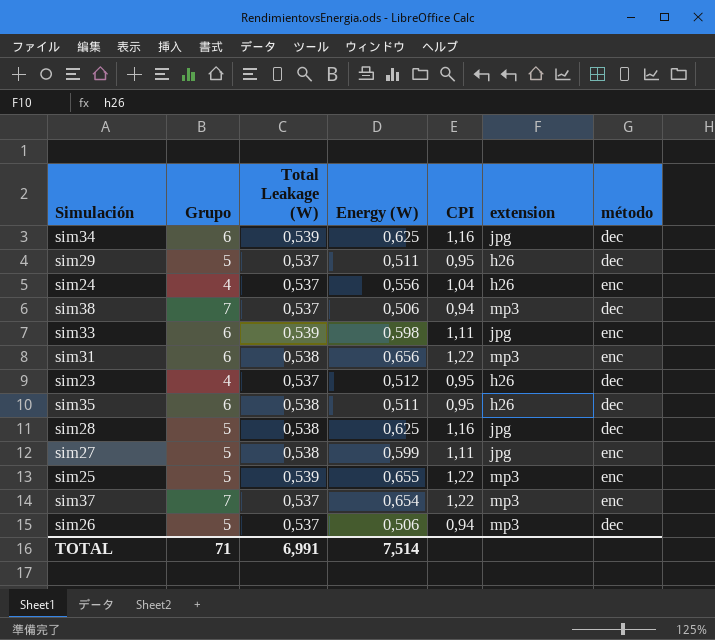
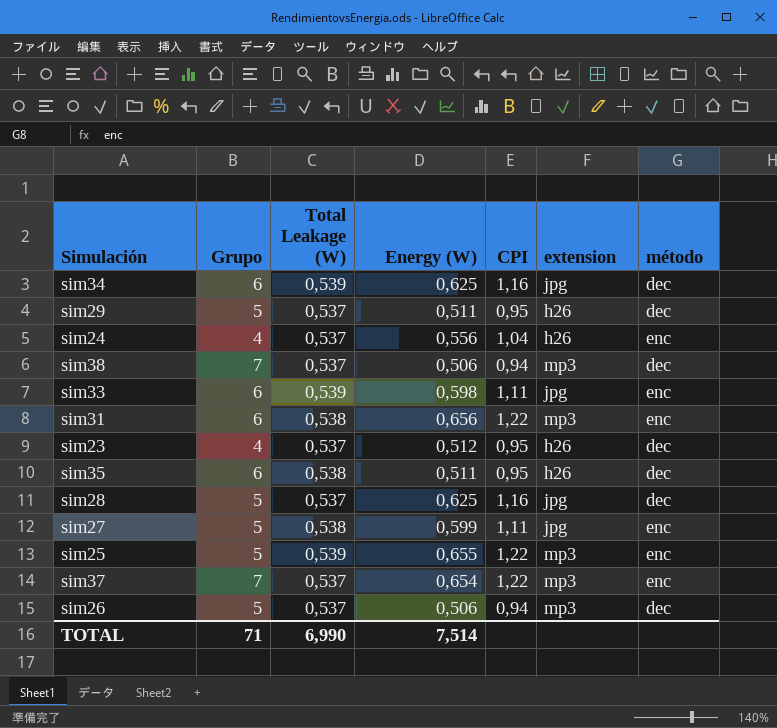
sim28 | Total Leakage (W): 0,538 -> 0,537
TOTAL | Total Leakage (W): 6,991 -> 6,990

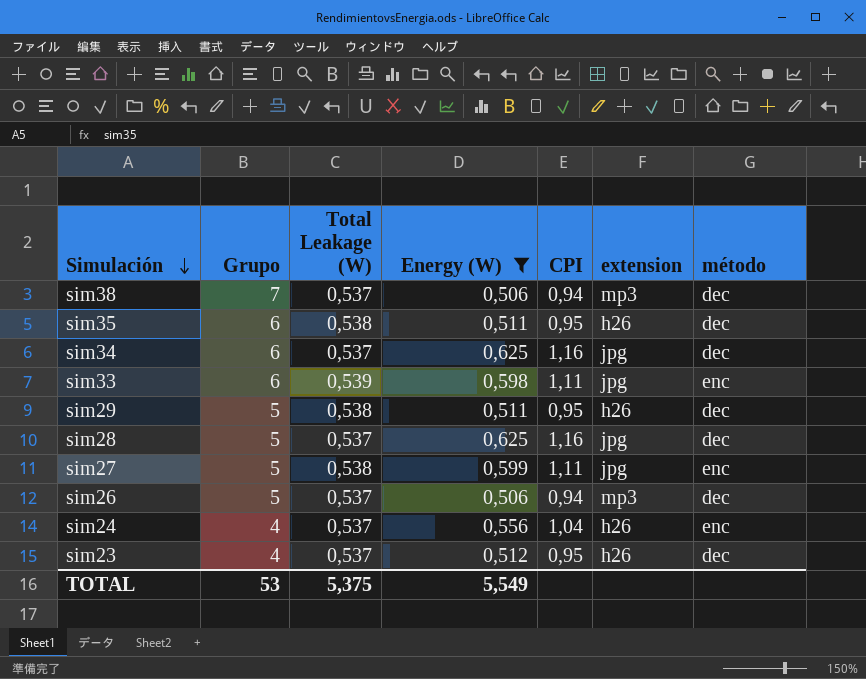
filter: none -> Energy (W) <= 0,625
row order: none -> Simulación descending
sim34 | Total Leakage (W): 0,539 -> 0,537
sim29 | Total Leakage (W): 0,537 -> 0,538
TOTAL | Grupo: 71 -> 53
TOTAL | Total Leakage (W): 6,990 -> 5,375
TOTAL | Energy (W): 7,514 -> 5,549

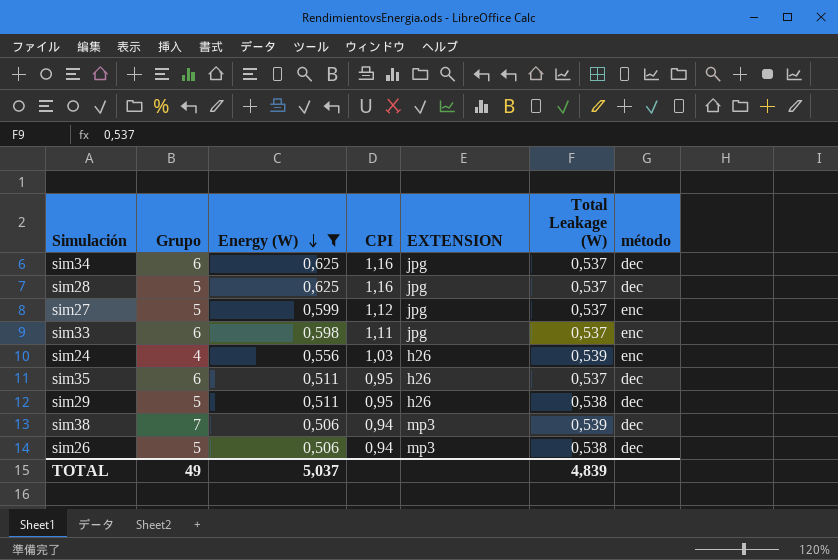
row order: Simulación descending -> Energy (W) descending
column name: extension -> EXTENSION
column Total Leakage (W) | position: 3 -> 6
row sim23: 4 | 0,537 | 0,512 | 0,95 | h26 | dec -> none
sim27 | CPI: 1,11 -> 1,12
sim27 | Total Leakage (W): 0,538 -> 0,537
sim33 | Total Leakage (W): 0,539 -> 0,537
sim24 | CPI: 1,04 -> 1,03
sim24 | Total Leakage (W): 0,537 -> 0,539
sim35 | Total Leakage (W): 0,538 -> 0,537
sim38 | Total Leakage (W): 0,537 -> 0,539
sim26 | Total Leakage (W): 0,537 -> 0,538
TOTAL | Grupo: 53 -> 49
TOTAL | Energy (W): 5,549 -> 5,037
TOTAL | Total Leakage (W): 5,375 -> 4,839

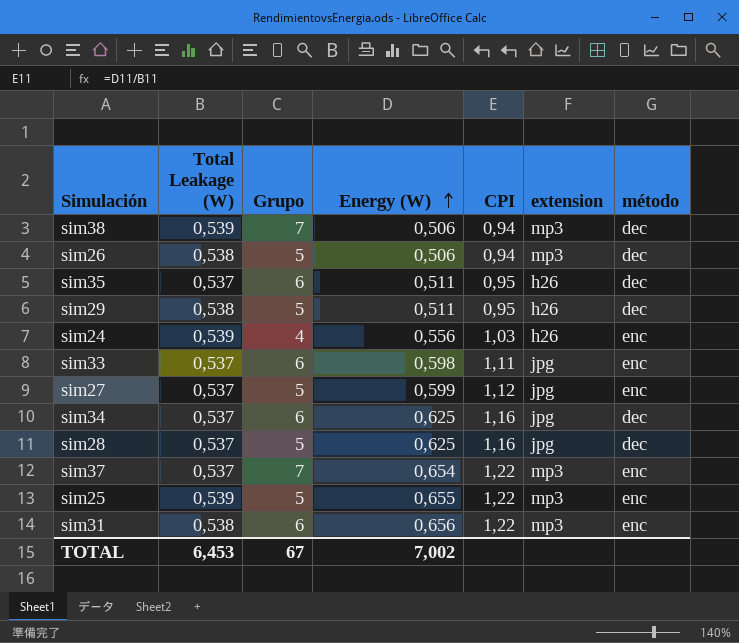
filter: Energy (W) <= 0,625 -> none
row order: Energy (W) descending -> Energy (W) ascending
column Total Leakage (W) | position: 6 -> 2
column name: EXTENSION -> extension
TOTAL | Total Leakage (W): 4,839 -> 6,453
TOTAL | Grupo: 49 -> 67
TOTAL | Energy (W): 5,037 -> 7,002

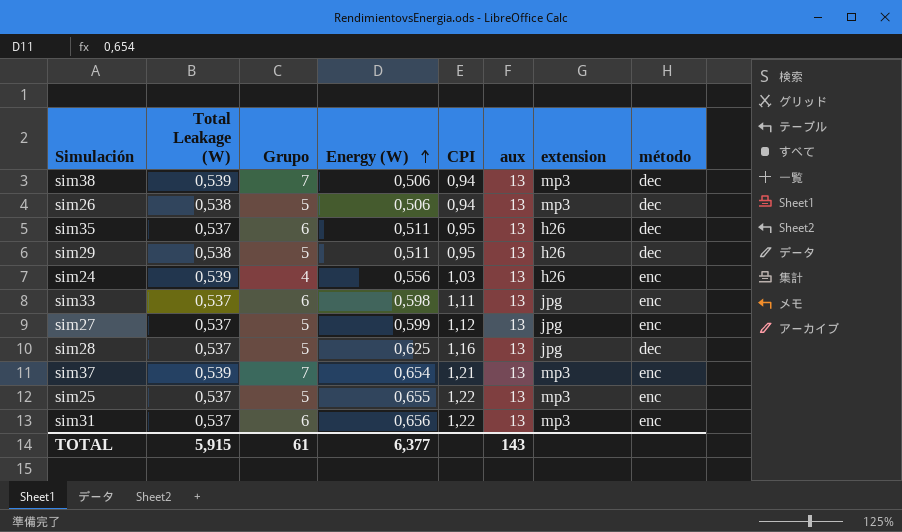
column aux | position: none -> 6
row sim34: 0,537 | 6 | 0,625 | 1,16 | jpg | dec -> none
sim37 | Total Leakage (W): 0,537 -> 0,539
sim37 | CPI: 1,22 -> 1,21
sim25 | Total Leakage (W): 0,539 -> 0,537
sim31 | Total Leakage (W): 0,538 -> 0,537
TOTAL | Total Leakage (W): 6,453 -> 5,915
TOTAL | Grupo: 67 -> 61
TOTAL | Energy (W): 7,002 -> 6,377

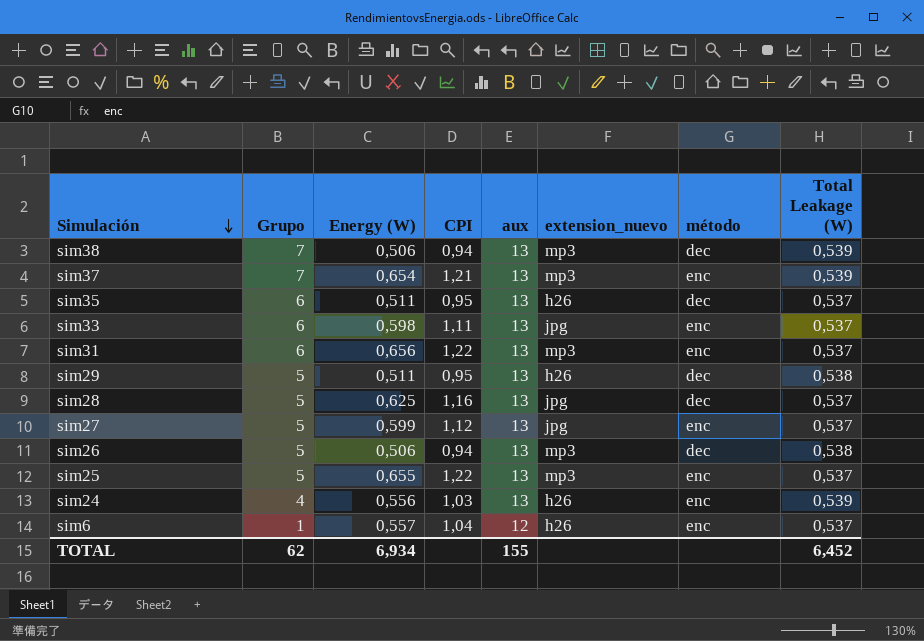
row order: Energy (W) ascending -> Simulación descending
column name: extension -> extension_nuevo
column Total Leakage (W) | position: 2 -> 8
row sim6: none -> 1 | 0,557 | 1,04 | 12 | h26 | enc | 0,537
TOTAL | Grupo: 61 -> 62
TOTAL | Energy (W): 6,377 -> 6,934
TOTAL | aux: 143 -> 155
TOTAL | Total Leakage (W): 5,915 -> 6,452

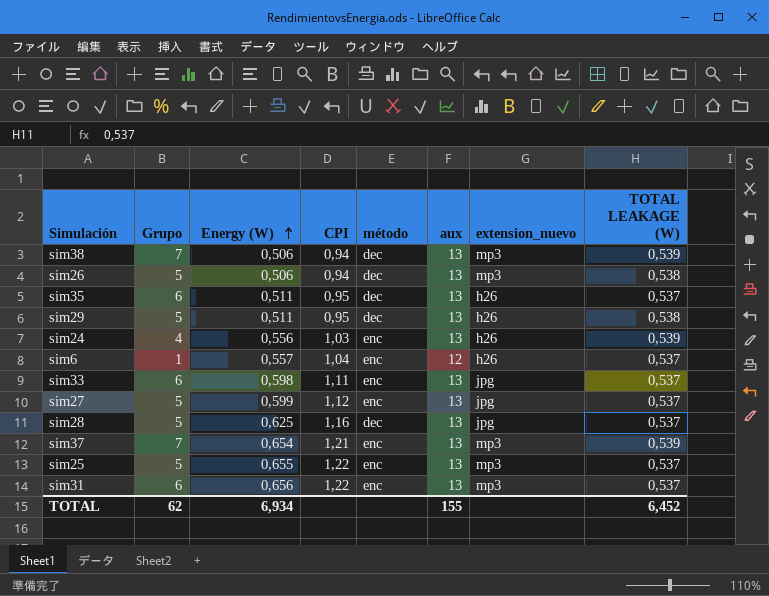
row order: Simulación descending -> Energy (W) ascending
column método | position: 7 -> 5
column name: Total Leakage (W) -> TOTAL LEAKAGE (W)

